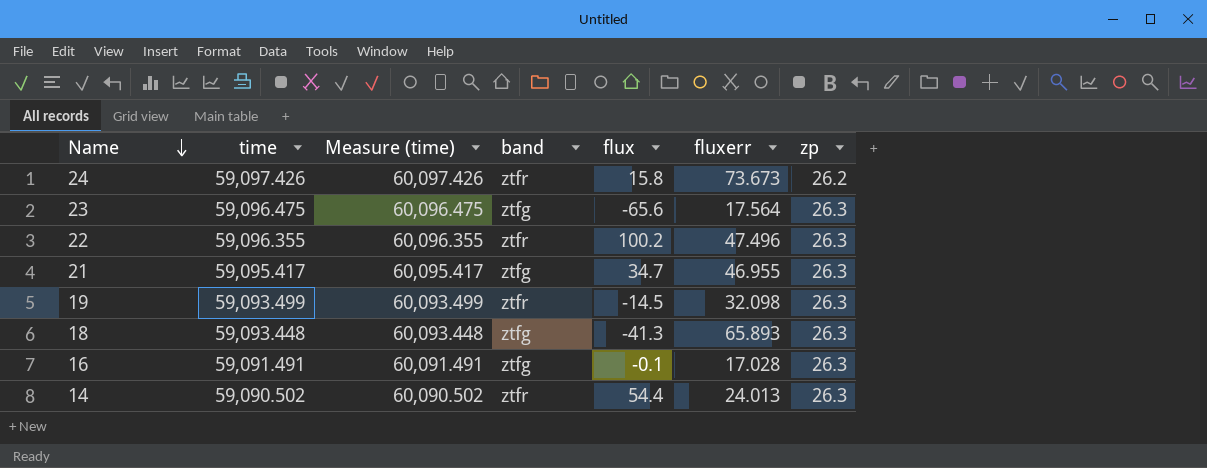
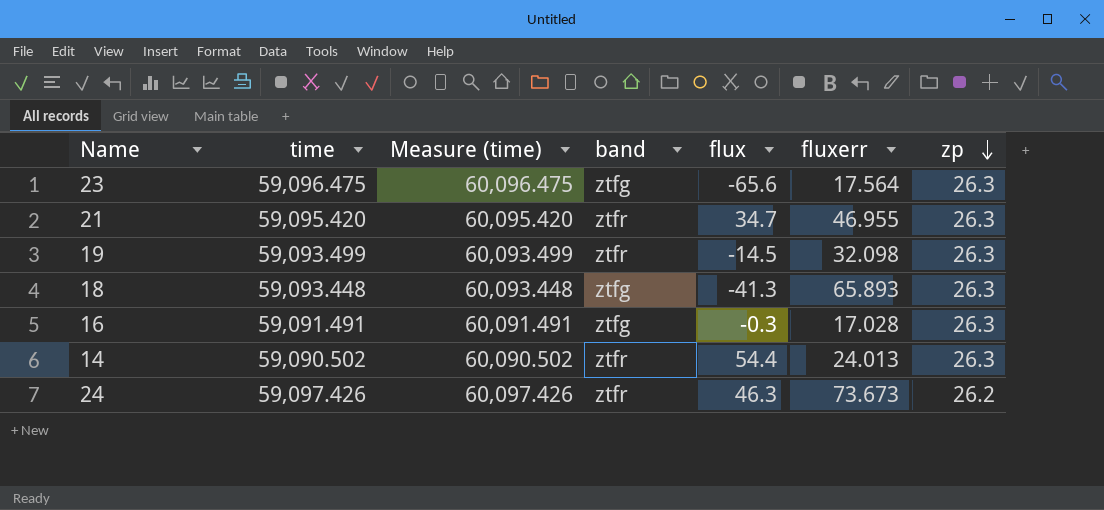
row order: Name descending -> zp descending
row 22: 59,096.355 | 60,096.355 | ztfr | 100.2 | 47.496 | 26.3 -> none
21 | time: 59,095.417 -> 59,095.420
21 | Measure (time): 60,095.417 -> 60,095.420
21 | band: ztfg -> ztfr
16 | flux: -0.1 -> -0.3
24 | flux: 15.8 -> 46.3

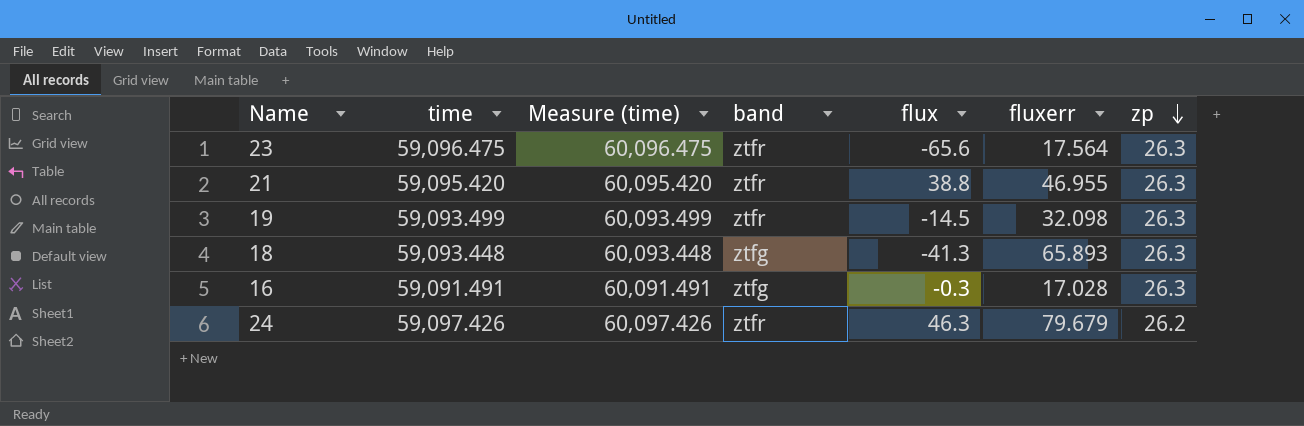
row 14: 59,090.502 | 60,090.502 | ztfr | 54.4 | 24.013 | 26.3 -> none
23 | band: ztfg -> ztfr
21 | flux: 34.7 -> 38.8
24 | fluxerr: 73.673 -> 79.679

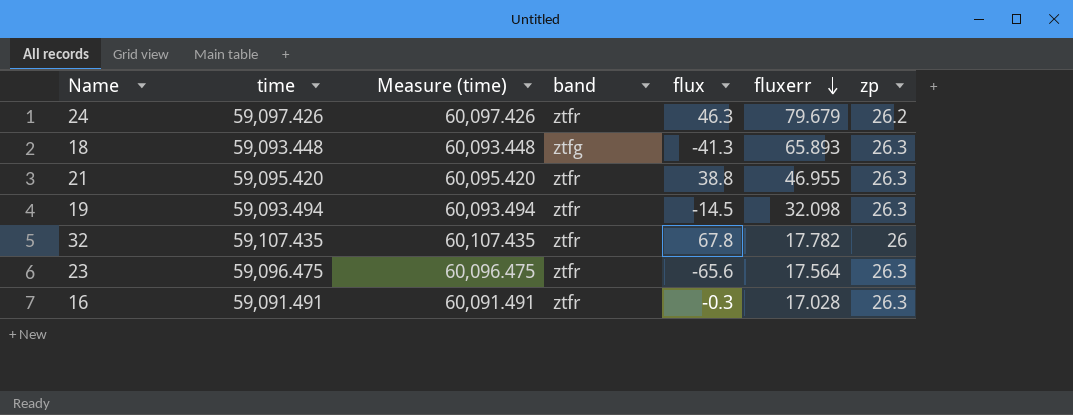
row order: zp descending -> fluxerr descending
19 | time: 59,093.499 -> 59,093.494
19 | Measure (time): 60,093.499 -> 60,093.494
row 32: none -> 59,107.435 | 60,107.435 | ztfr | 67.8 | 17.782 | 26
16 | band: ztfg -> ztfr

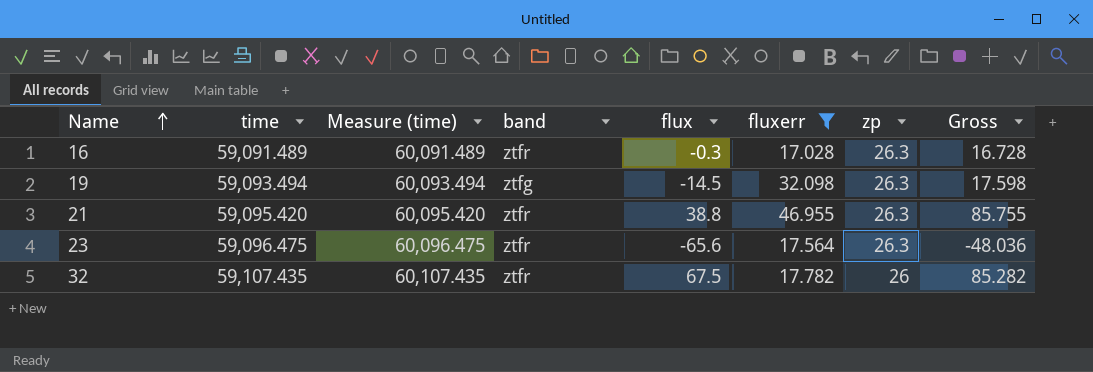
filter: none -> fluxerr <= 46.955
row order: fluxerr descending -> Name ascending
column Gross | formula: none -> [flux] + [fluxerr]
16 | time: 59,091.491 -> 59,091.489
16 | Measure (time): 60,091.491 -> 60,091.489
19 | band: ztfr -> ztfg
32 | flux: 67.8 -> 67.5

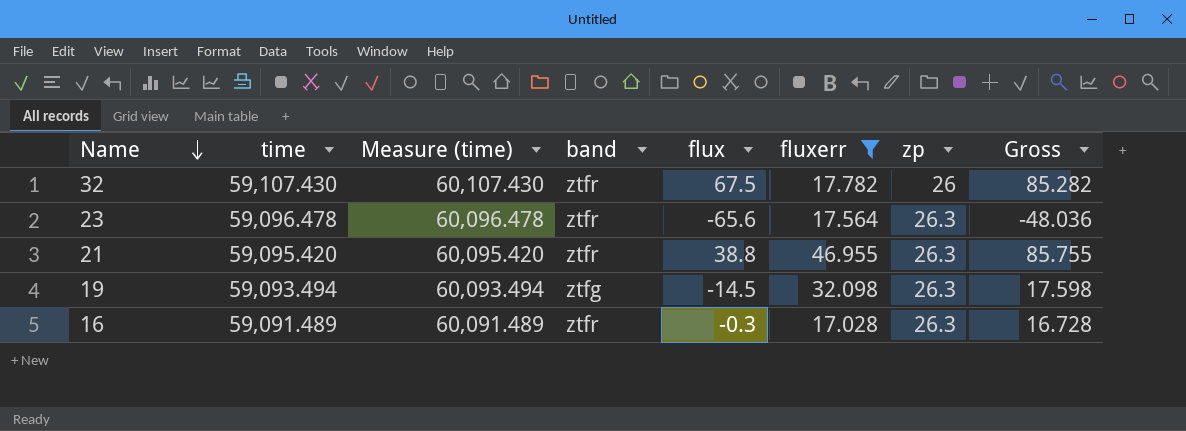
row order: Name ascending -> Name descending
32 | time: 59,107.435 -> 59,107.430
32 | Measure (time): 60,107.435 -> 60,107.430
23 | time: 59,096.475 -> 59,096.478
23 | Measure (time): 60,096.475 -> 60,096.478

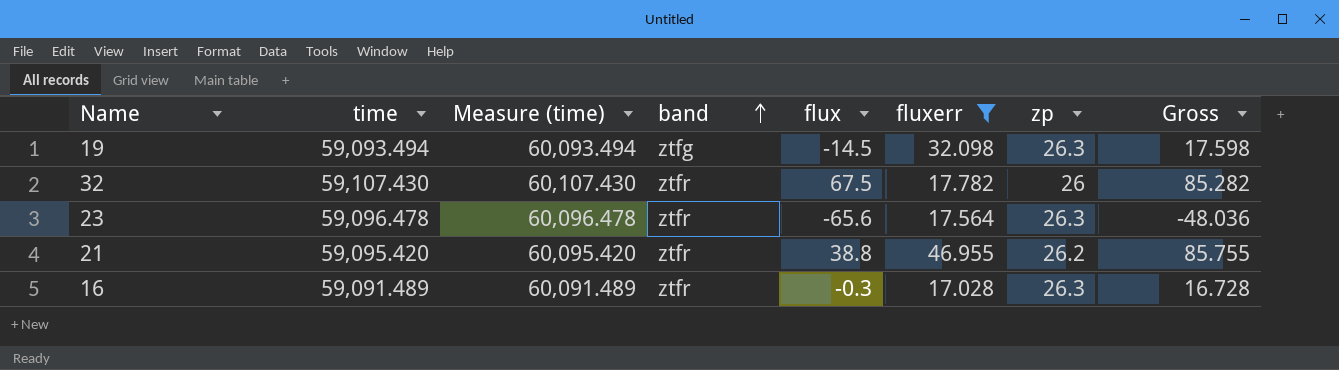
row order: Name descending -> band ascending
21 | zp: 26.3 -> 26.2

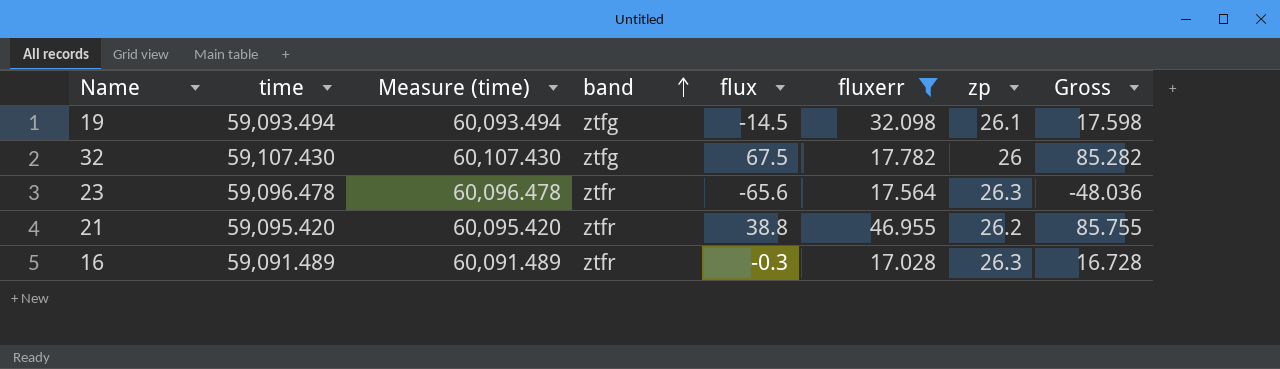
19 | zp: 26.3 -> 26.1
32 | band: ztfr -> ztfg

